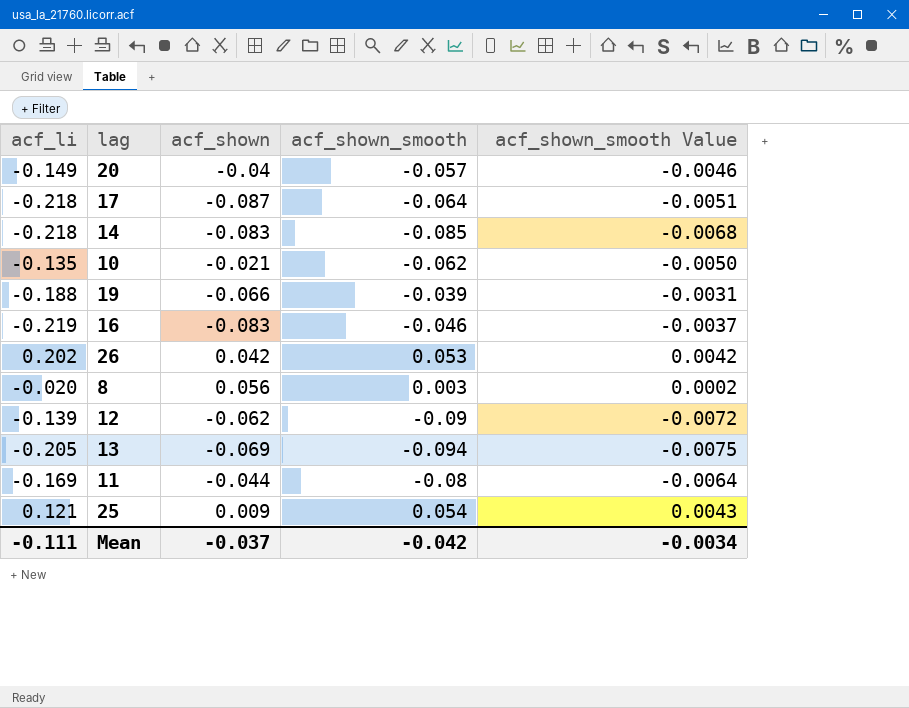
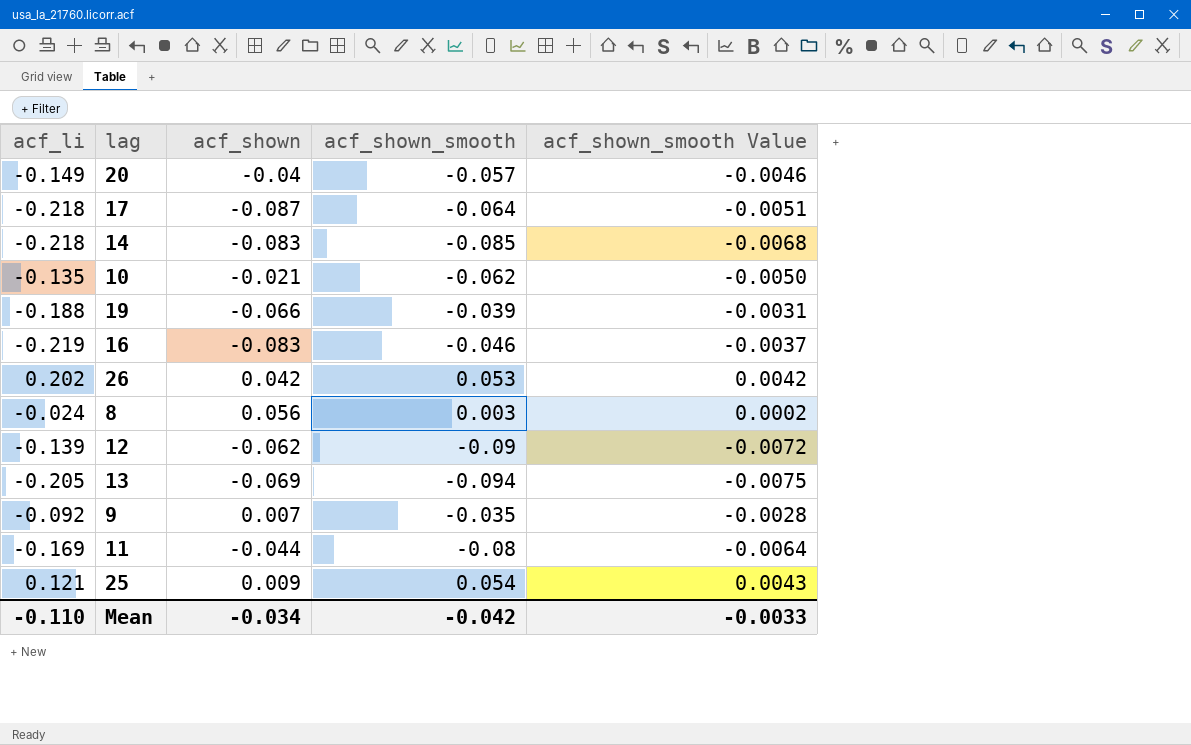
8 | acf_li: -0.020 -> -0.024
row 9: none -> -0.092 | 0.007 | -0.035 | -0.0028
Mean | acf_li: -0.111 -> -0.110
Mean | acf_shown: -0.037 -> -0.034
Mean | acf_shown_smooth Value: -0.0034 -> -0.0033

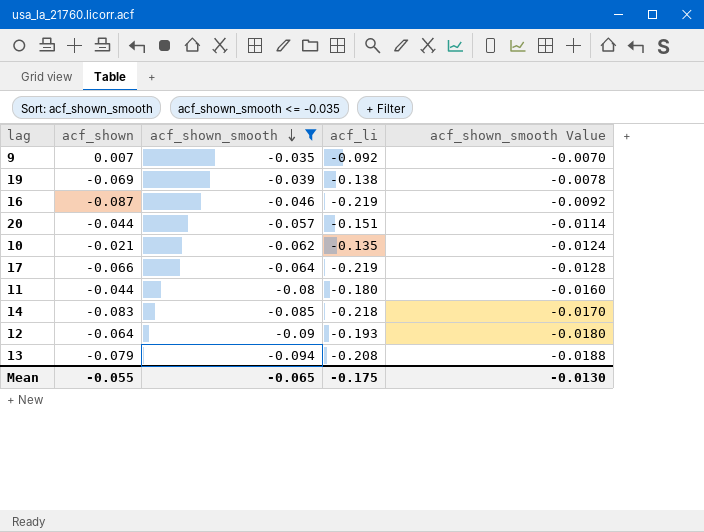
filter: none -> acf_shown_smooth <= -0.035
row order: none -> acf_shown_smooth descending
column acf_li | position: 1 -> 4
column acf_shown_smooth Value | formula: [acf_shown_smooth] * 0.08 -> [acf_shown_smooth] * 0.2
19 | acf_shown: -0.066 -> -0.069
19 | acf_li: -0.188 -> -0.138
16 | acf_shown: -0.083 -> -0.087
20 | acf_shown: -0.04 -> -0.044
20 | acf_li: -0.149 -> -0.151
17 | acf_shown: -0.087 -> -0.066
17 | acf_li: -0.218 -> -0.219
11 | acf_li: -0.169 -> -0.180
12 | acf_shown: -0.062 -> -0.064
12 | acf_li: -0.139 -> -0.193
13 | acf_shown: -0.069 -> -0.079
13 | acf_li: -0.205 -> -0.208
Mean | acf_shown: -0.034 -> -0.055
Mean | acf_shown_smooth: -0.042 -> -0.065
Mean | acf_li: -0.110 -> -0.175
Mean | acf_shown_smooth Value: -0.0033 -> -0.0130

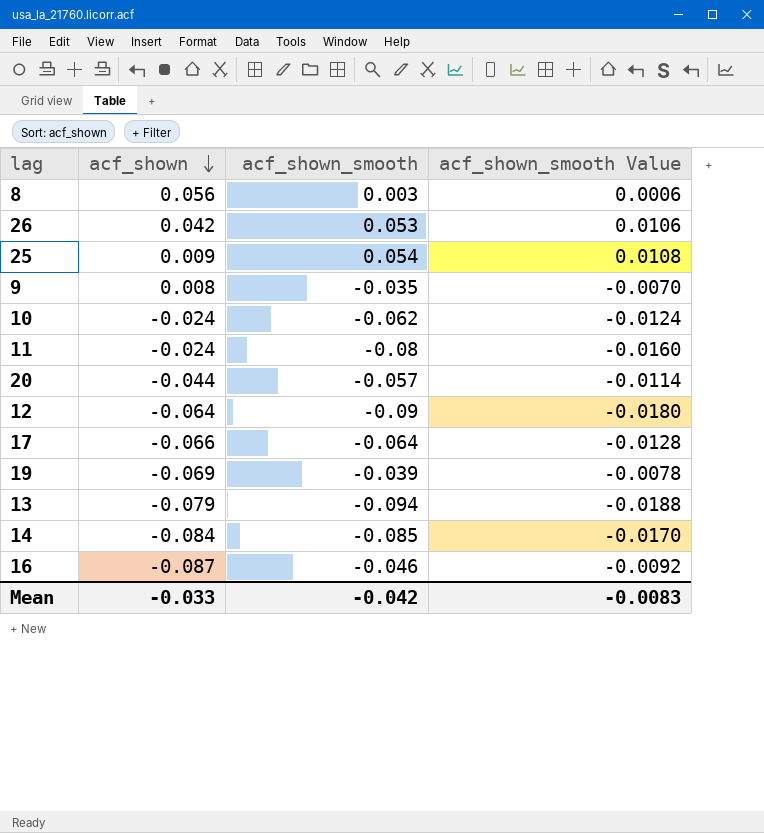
filter: acf_shown_smooth <= -0.035 -> none
row order: acf_shown_smooth descending -> acf_shown descending
column acf_li | position: 4 -> none
9 | acf_shown: 0.007 -> 0.008
10 | acf_shown: -0.021 -> -0.024
11 | acf_shown: -0.044 -> -0.024
14 | acf_shown: -0.083 -> -0.084
Mean | acf_shown: -0.055 -> -0.033
Mean | acf_shown_smooth: -0.065 -> -0.042
Mean | acf_shown_smooth Value: -0.0130 -> -0.0083

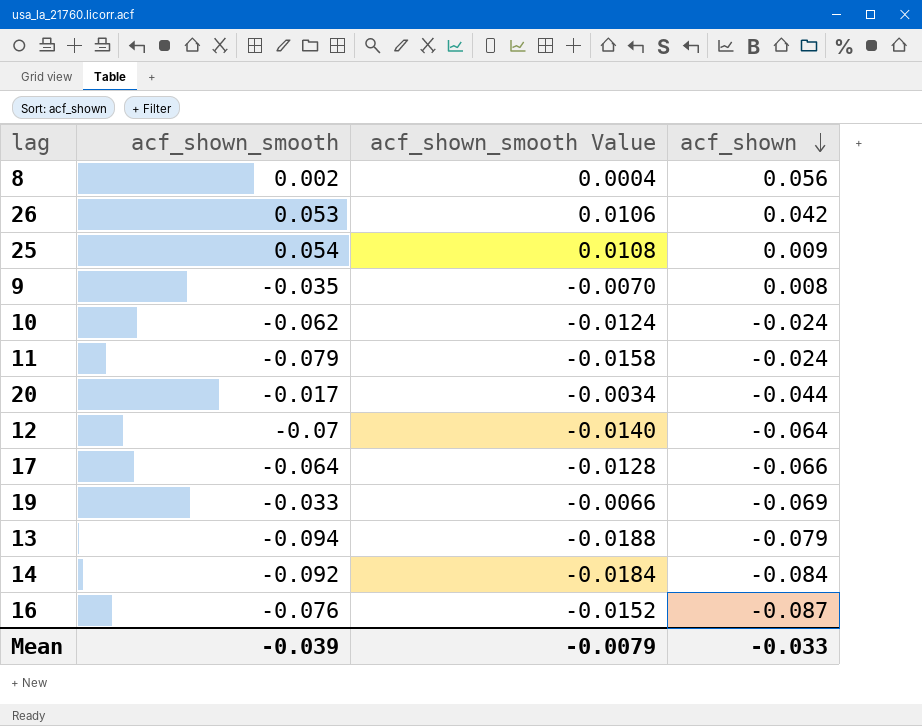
column acf_shown | position: 2 -> 4
8 | acf_shown_smooth: 0.003 -> 0.002
8 | acf_shown_smooth Value: 0.0006 -> 0.0004
11 | acf_shown_smooth: -0.08 -> -0.079
11 | acf_shown_smooth Value: -0.0160 -> -0.0158
20 | acf_shown_smooth: -0.057 -> -0.017
20 | acf_shown_smooth Value: -0.0114 -> -0.0034
12 | acf_shown_smooth: -0.09 -> -0.07
12 | acf_shown_smooth Value: -0.0180 -> -0.0140
19 | acf_shown_smooth: -0.039 -> -0.033
19 | acf_shown_smooth Value: -0.0078 -> -0.0066
14 | acf_shown_smooth: -0.085 -> -0.092
14 | acf_shown_smooth Value: -0.0170 -> -0.0184
16 | acf_shown_smooth: -0.046 -> -0.076
16 | acf_shown_smooth Value: -0.0092 -> -0.0152
Mean | acf_shown_smooth: -0.042 -> -0.039
Mean | acf_shown_smooth Value: -0.0083 -> -0.0079

